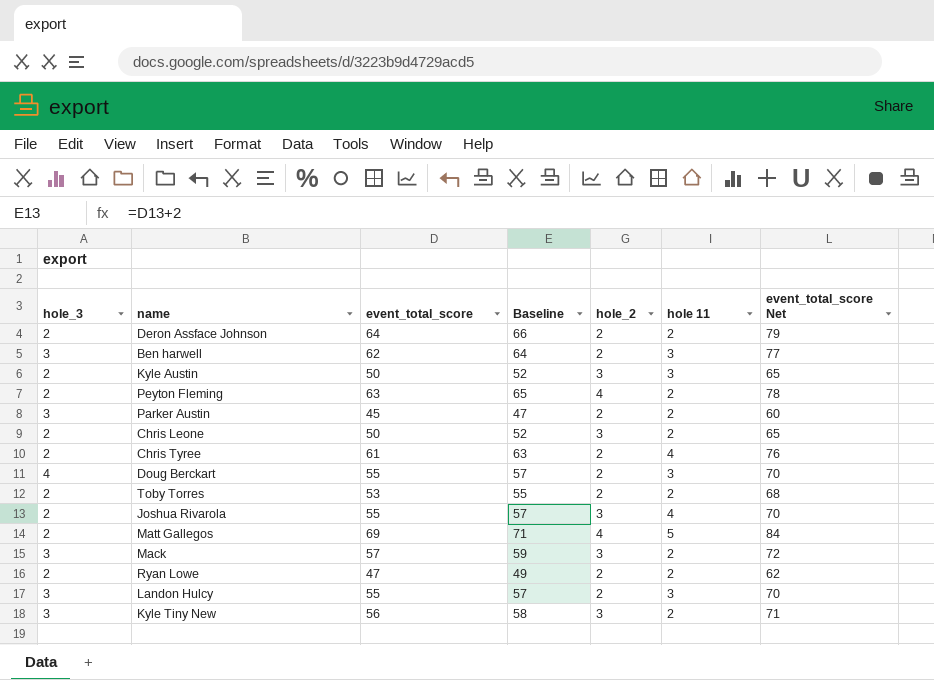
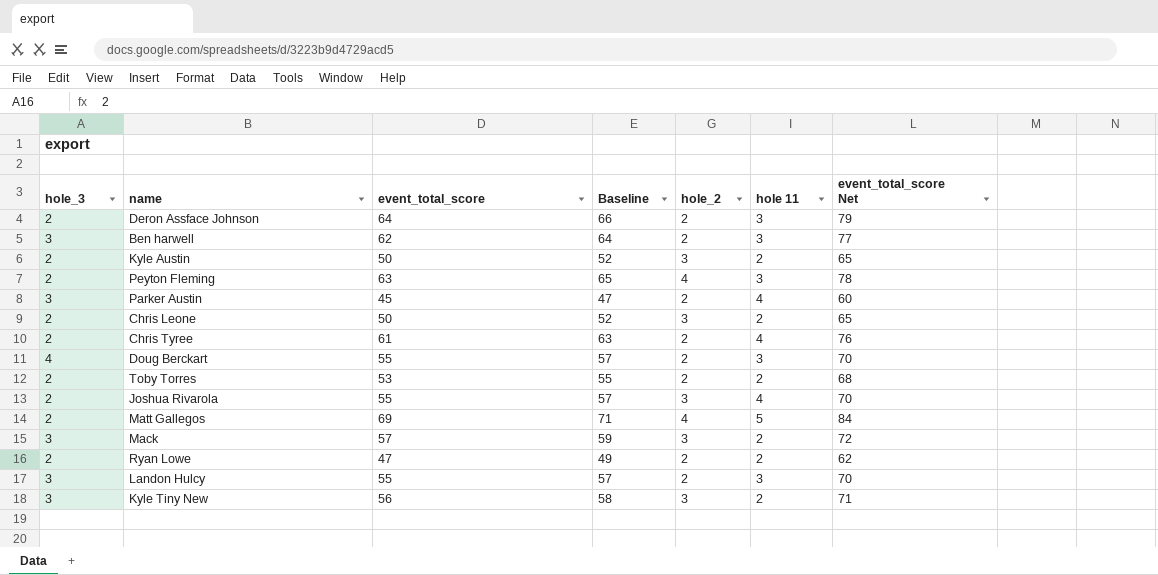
Deron Assface Johnson | hole 11: 2 -> 3
Kyle Austin | hole 11: 3 -> 2
Peyton Fleming | hole 11: 2 -> 3
Parker Austin | hole 11: 2 -> 4

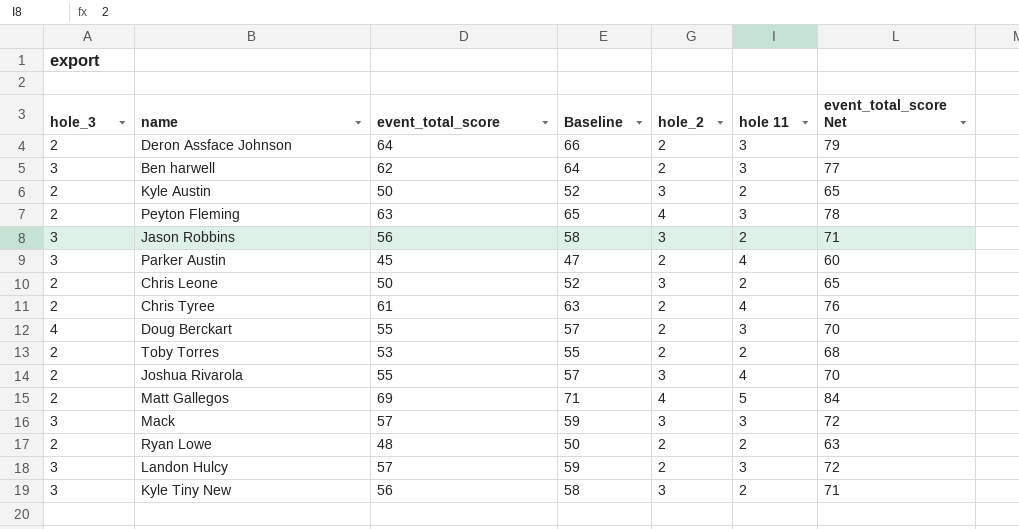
row Jason Robbins: none -> 3 | 56 | 58 | 3 | 2 | 71
Mack | hole 11: 2 -> 3
Ryan Lowe | event_total_score: 47 -> 48
Ryan Lowe | Baseline: 49 -> 50
Ryan Lowe | event_total_score Net: 62 -> 63
Landon Hulcy | event_total_score: 55 -> 57
Landon Hulcy | Baseline: 57 -> 59
Landon Hulcy | event_total_score Net: 70 -> 72

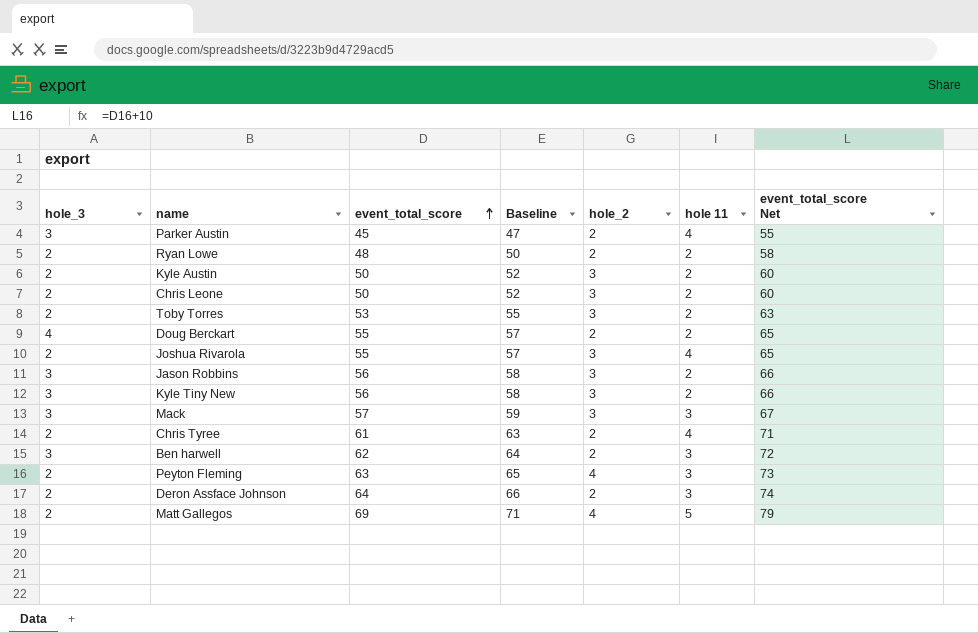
row order: none -> event_total_score ascending
column event_total_score Net | formula: [event_total_score] + 15 -> [event_total_score] + 10
row Landon Hulcy: 3 | 57 | 59 | 2 | 3 | 72 -> none
Toby Torres | hole_2: 2 -> 3
Doug Berckart | hole 11: 3 -> 2

